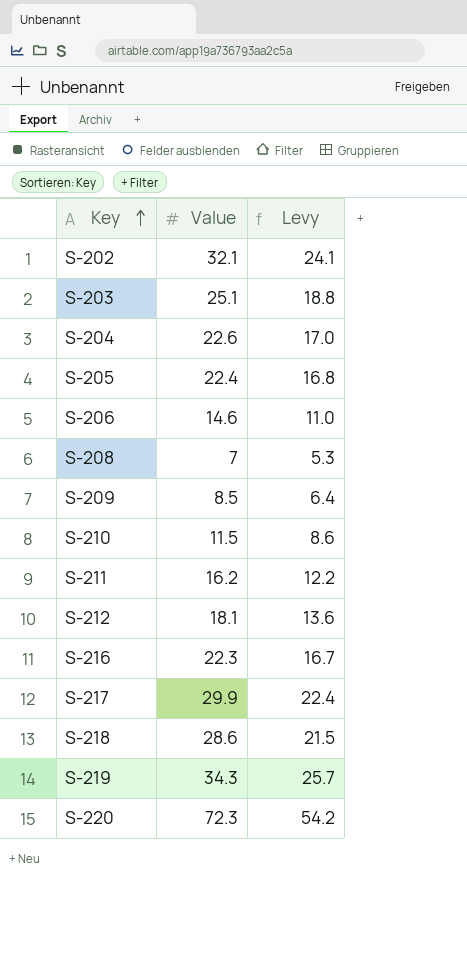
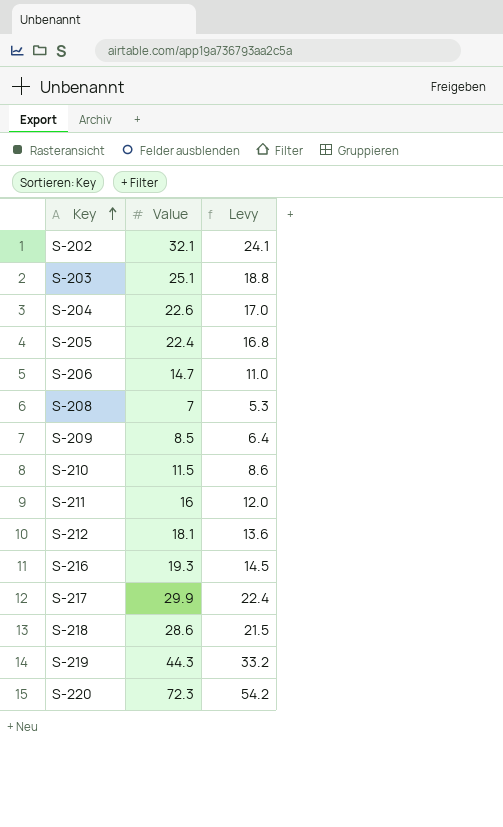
S-206 | Value: 14.6 -> 14.7
S-211 | Value: 16.2 -> 16
S-211 | Levy: 12.2 -> 12.0
S-216 | Value: 22.3 -> 19.3
S-216 | Levy: 16.7 -> 14.5
S-219 | Value: 34.3 -> 44.3
S-219 | Levy: 25.7 -> 33.2

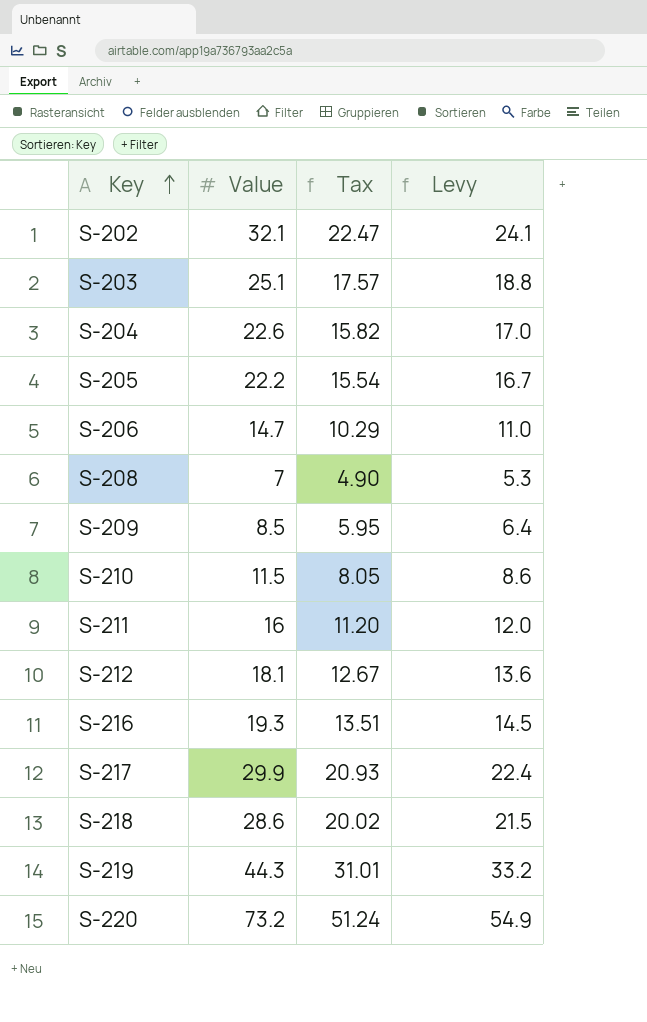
column Tax | formula: none -> [Value] * 0.7
S-205 | Value: 22.4 -> 22.2
S-205 | Levy: 16.8 -> 16.7
S-220 | Value: 72.3 -> 73.2
S-220 | Levy: 54.2 -> 54.9

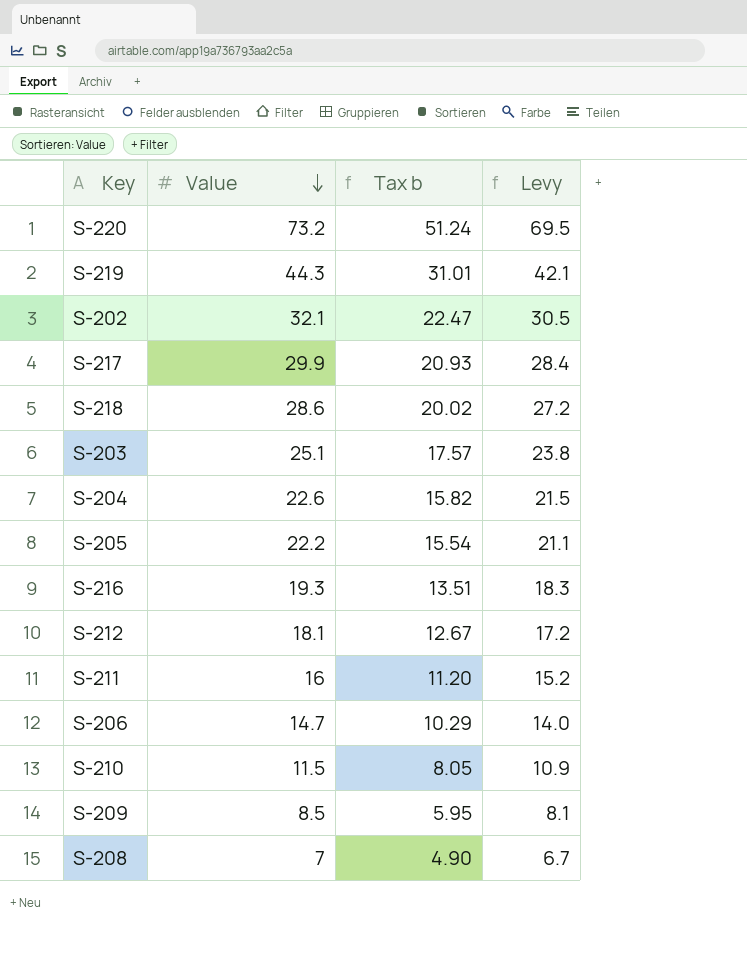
row order: Key ascending -> Value descending
column name: Tax -> Tax b
column Levy | formula: [Value] * 0.75 -> [Value] * 0.95

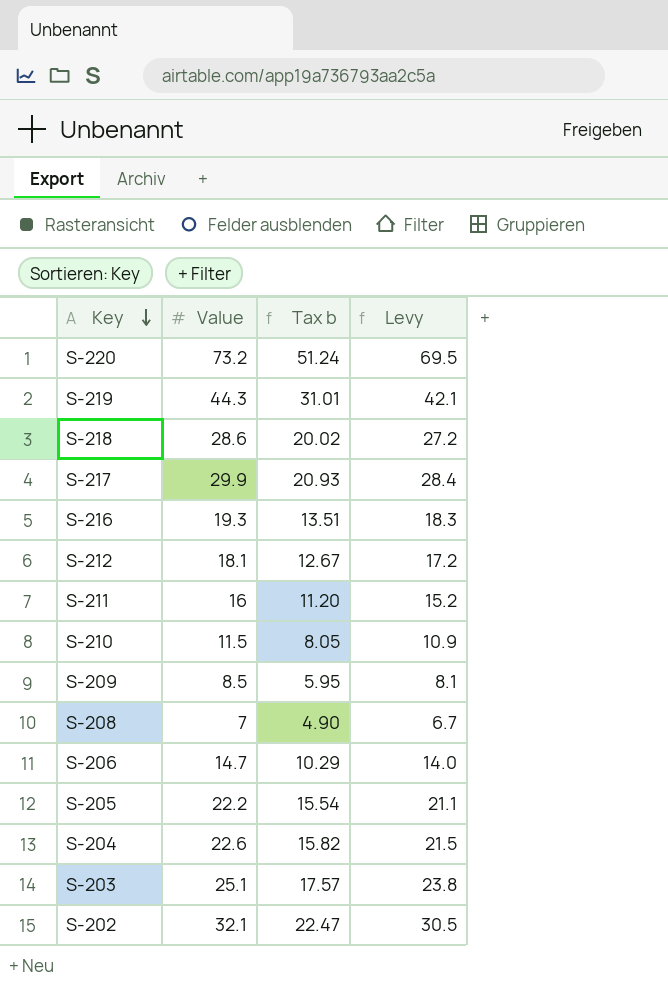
row order: Value descending -> Key descending

